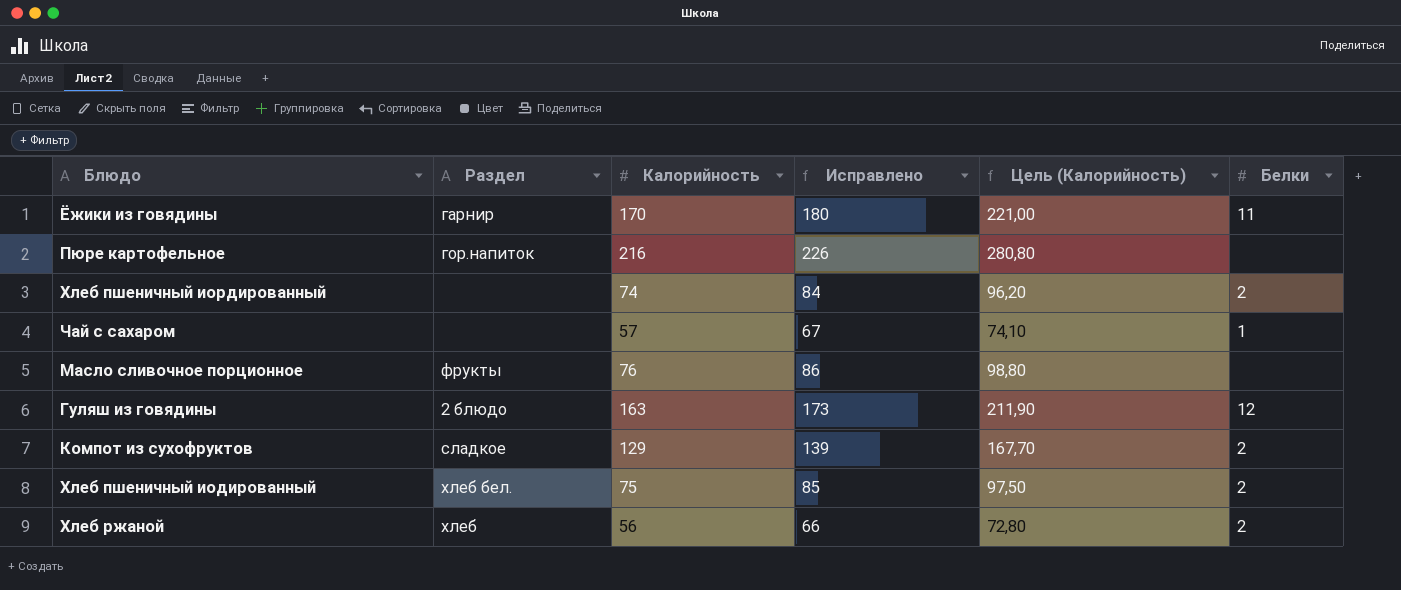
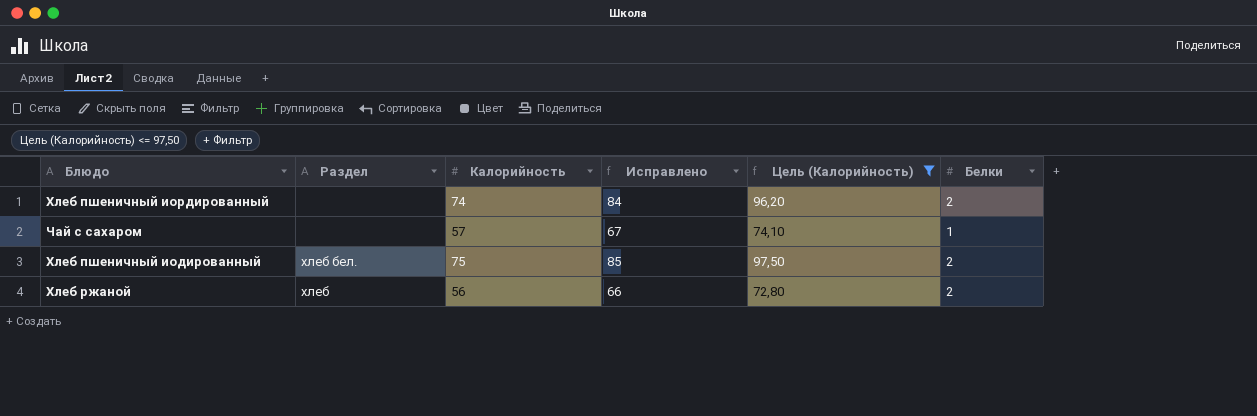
filter: none -> Цель (Калорийность) <= 97,50

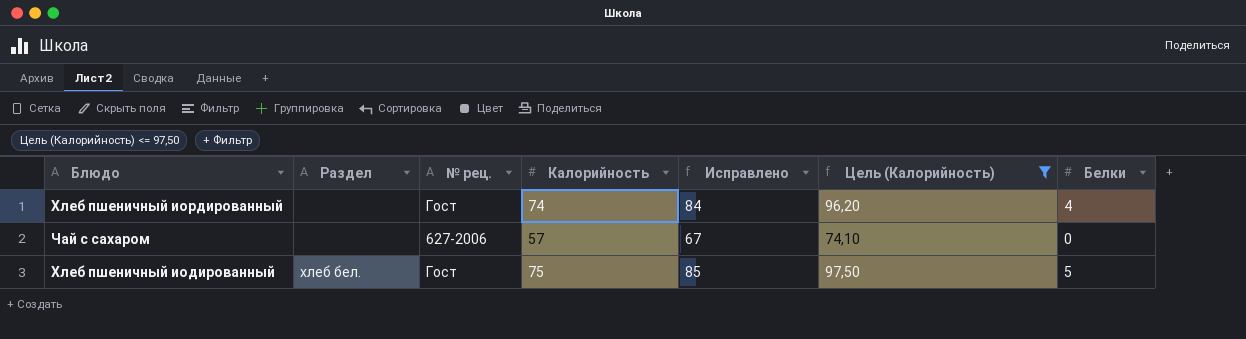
column № рец. | position: none -> 3
row Хлеб ржаной: хлеб | 56 | 66 | 72,80 | 2 -> none
Хлеб пшеничный иордированный | Белки: 2 -> 4
Чай с сахаром | Белки: 1 -> 0
Хлеб пшеничный иодированный | Белки: 2 -> 5

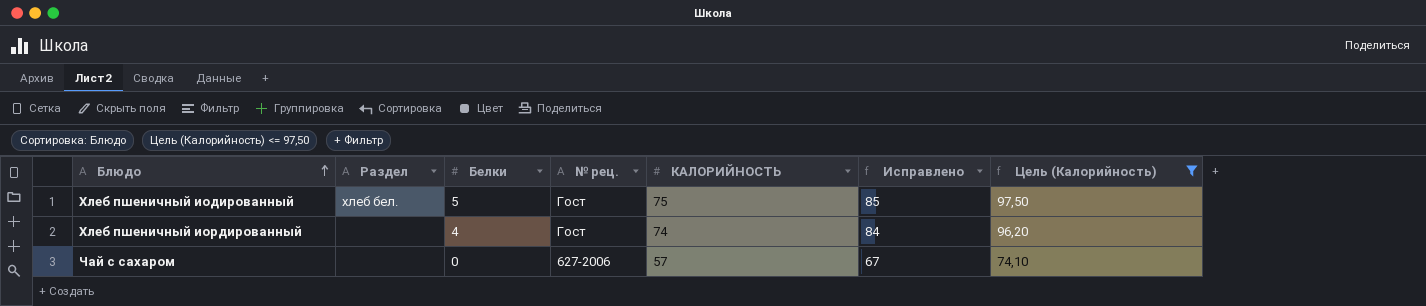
row order: none -> Блюдо ascending
column Белки | position: 7 -> 3
column name: Калорийность -> КАЛОРИЙНОСТЬ

